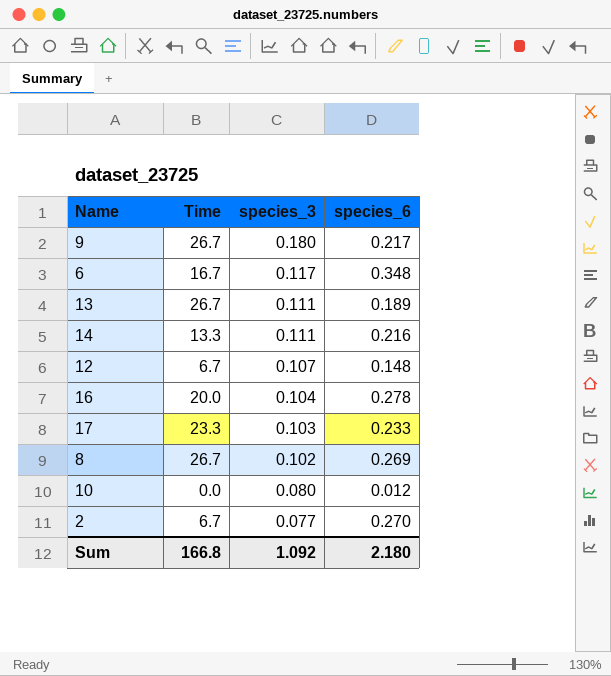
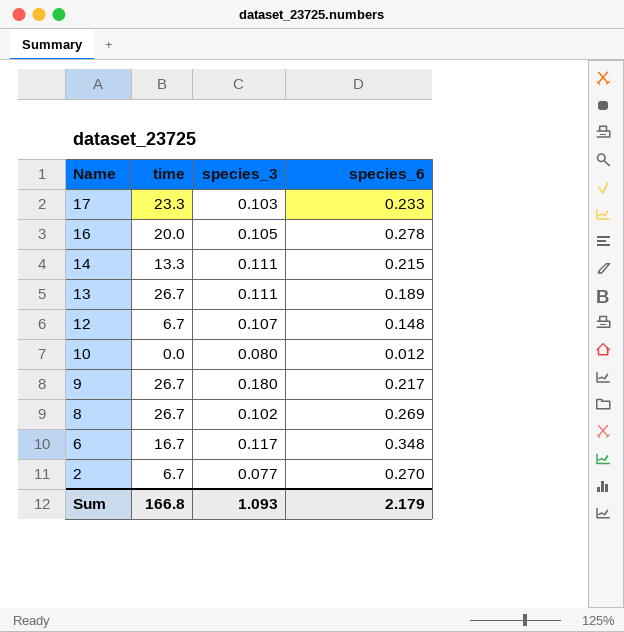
row order: species_3 descending -> Name descending
column name: Time -> time
16 | species_3: 0.104 -> 0.105
14 | species_6: 0.216 -> 0.215
Sum | species_3: 1.092 -> 1.093
Sum | species_6: 2.180 -> 2.179

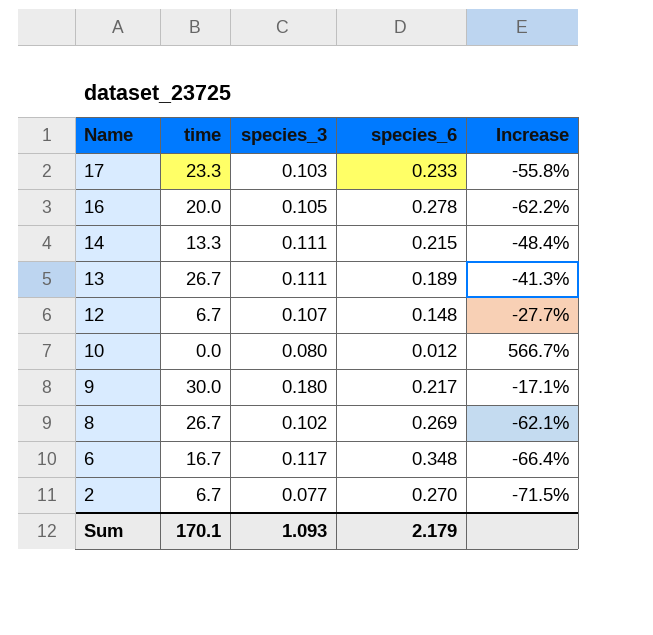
column Increase | formula: none -> ([species_3] - [species_6]) / [species_6]
9 | time: 26.7 -> 30.0
Sum | time: 166.8 -> 170.1

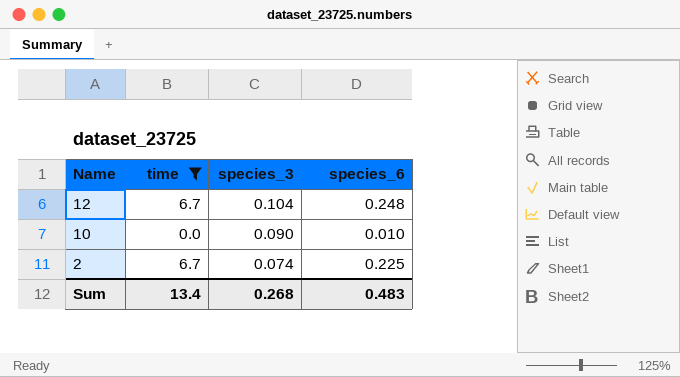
filter: none -> time <= 6.7
column Increase | formula: ([species_3] - [species_6]) / [species_6] -> none
12 | species_3: 0.107 -> 0.104
12 | species_6: 0.148 -> 0.248
10 | species_3: 0.080 -> 0.090
10 | species_6: 0.012 -> 0.010
2 | species_3: 0.077 -> 0.074
2 | species_6: 0.270 -> 0.225
Sum | time: 170.1 -> 13.4
Sum | species_3: 1.093 -> 0.268
Sum | species_6: 2.179 -> 0.483

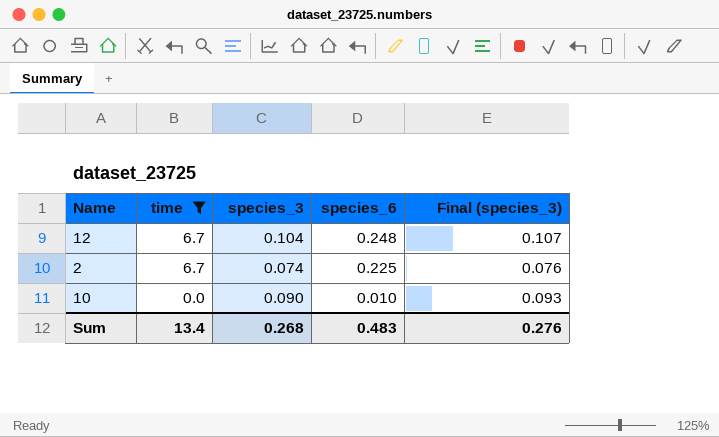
row order: Name descending -> time descending
column Final (species_3) | formula: none -> [species_3] * 1.03

